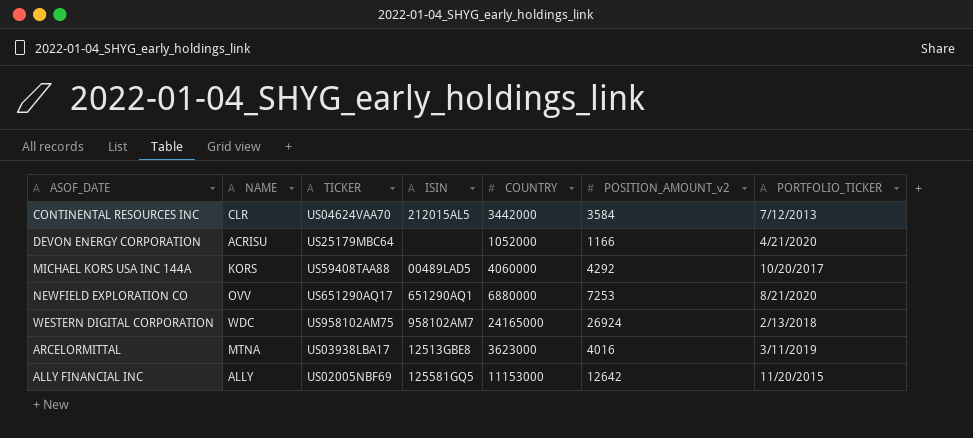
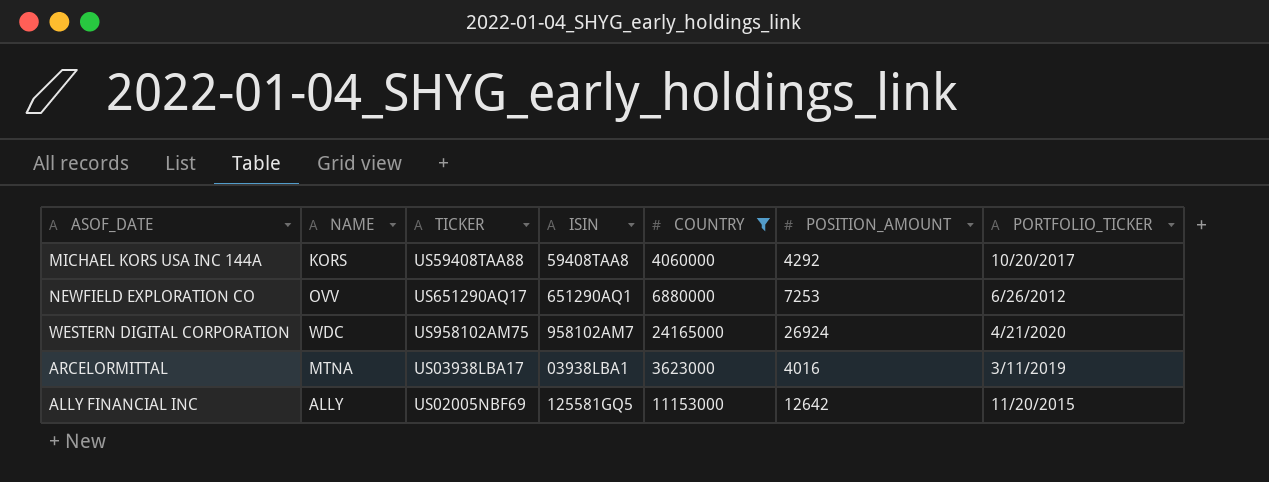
filter: none -> COUNTRY >= 3623000
column name: POSITION_AMOUNT_v2 -> POSITION_AMOUNT
MICHAEL KORS USA INC 144A | ISIN: 00489LAD5 -> 59408TAA8
NEWFIELD EXPLORATION CO | PORTFOLIO_TICKER: 8/21/2020 -> 6/26/2012
WESTERN DIGITAL CORPORATION | PORTFOLIO_TICKER: 2/13/2018 -> 4/21/2020
ARCELORMITTAL | ISIN: 12513GBE8 -> 03938LBA1

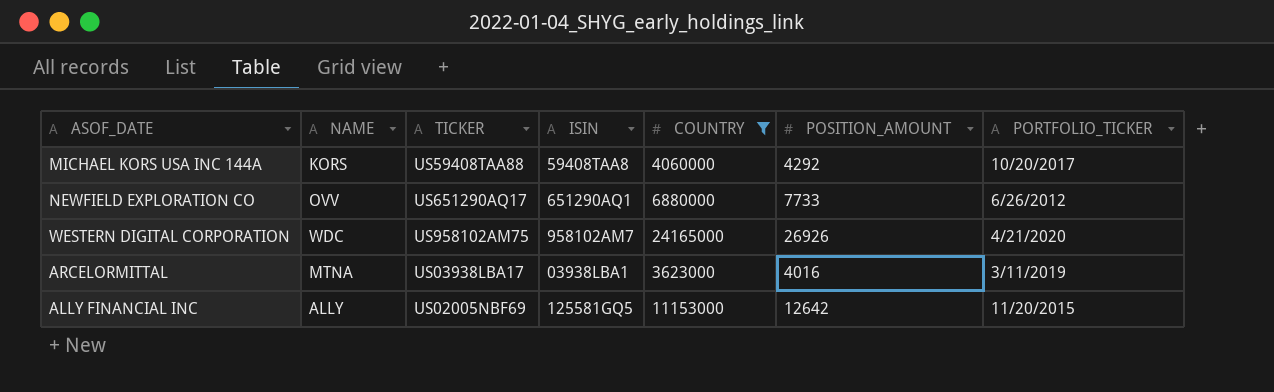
NEWFIELD EXPLORATION CO | POSITION_AMOUNT: 7253 -> 7733
WESTERN DIGITAL CORPORATION | POSITION_AMOUNT: 26924 -> 26926

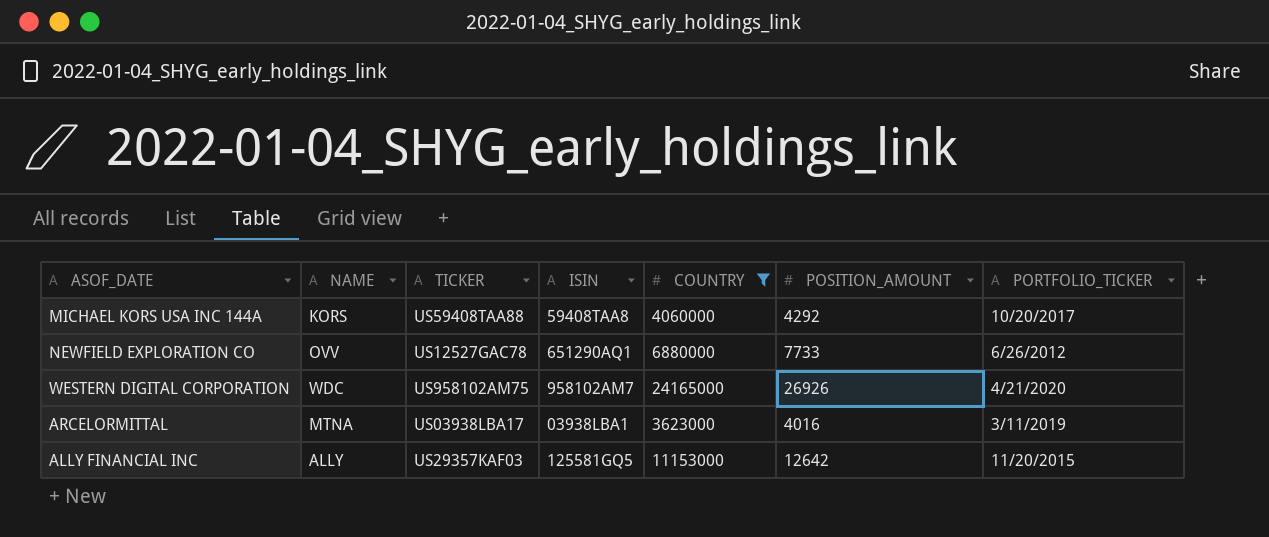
NEWFIELD EXPLORATION CO | TICKER: US651290AQ17 -> US12527GAC78
ALLY FINANCIAL INC | TICKER: US02005NBF69 -> US29357KAF03

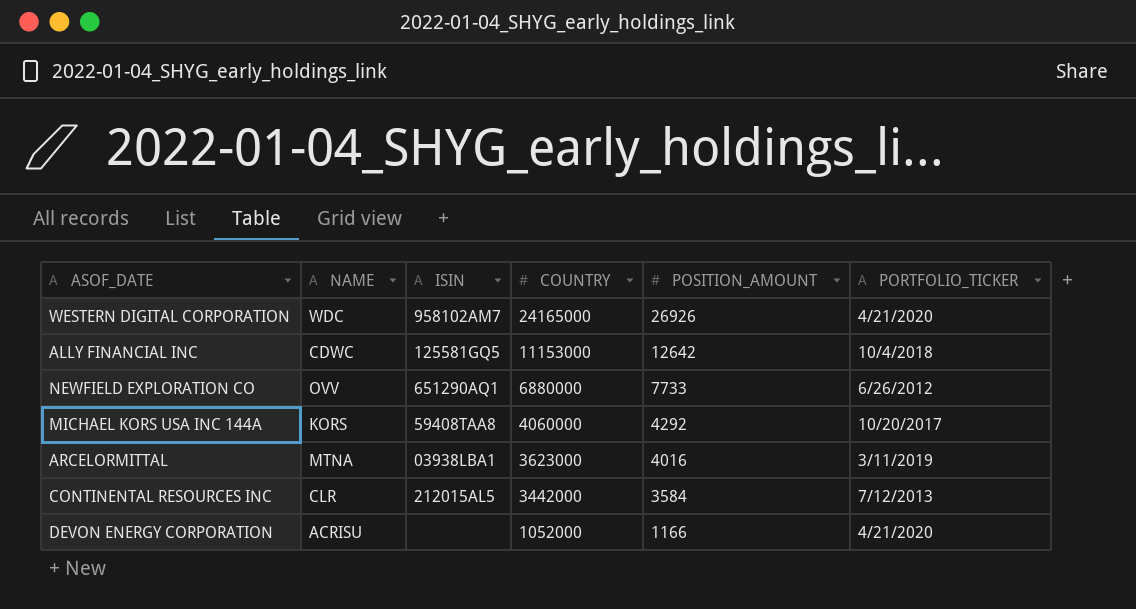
filter: COUNTRY >= 3623000 -> none
row order: none -> COUNTRY descending
column TICKER | position: 3 -> none
ALLY FINANCIAL INC | NAME: ALLY -> CDWC
ALLY FINANCIAL INC | PORTFOLIO_TICKER: 11/20/2015 -> 10/4/2018

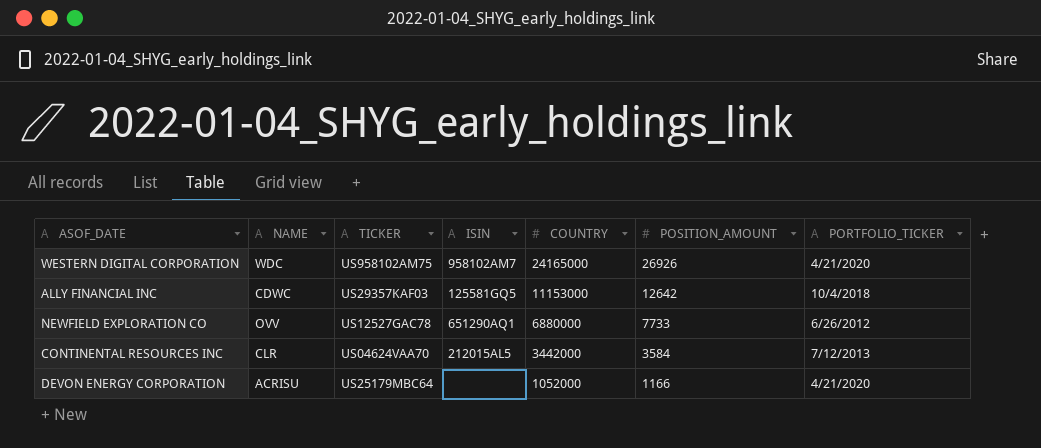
column TICKER | position: none -> 3
row MICHAEL KORS USA INC 144A: KORS | 59408TAA8 | 4060000 | 4292 | 10/20/2017 -> none
row ARCELORMITTAL: MTNA | 03938LBA1 | 3623000 | 4016 | 3/11/2019 -> none

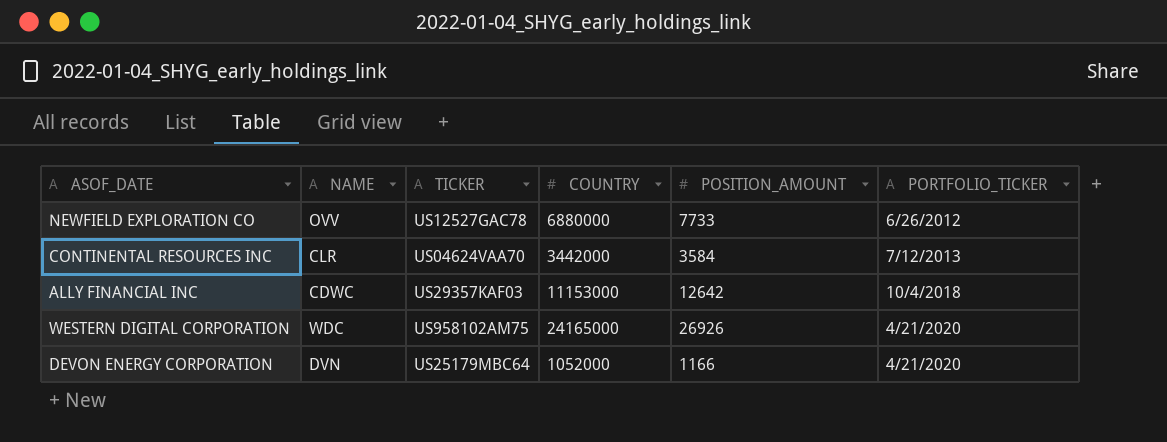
row order: COUNTRY descending -> PORTFOLIO_TICKER ascending
column ISIN | position: 4 -> none
DEVON ENERGY CORPORATION | NAME: ACRISU -> DVN

